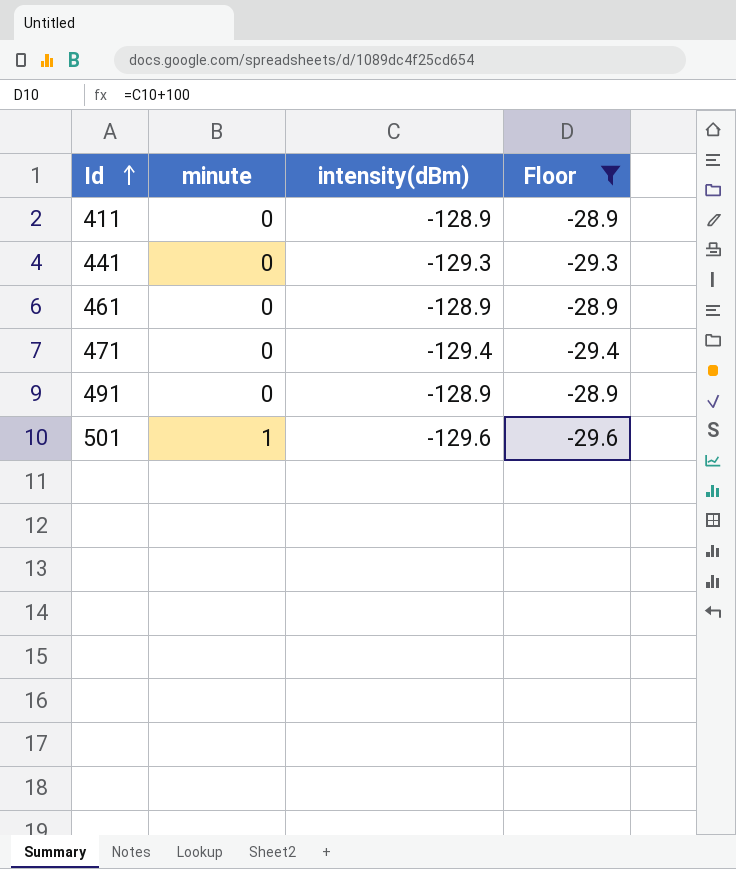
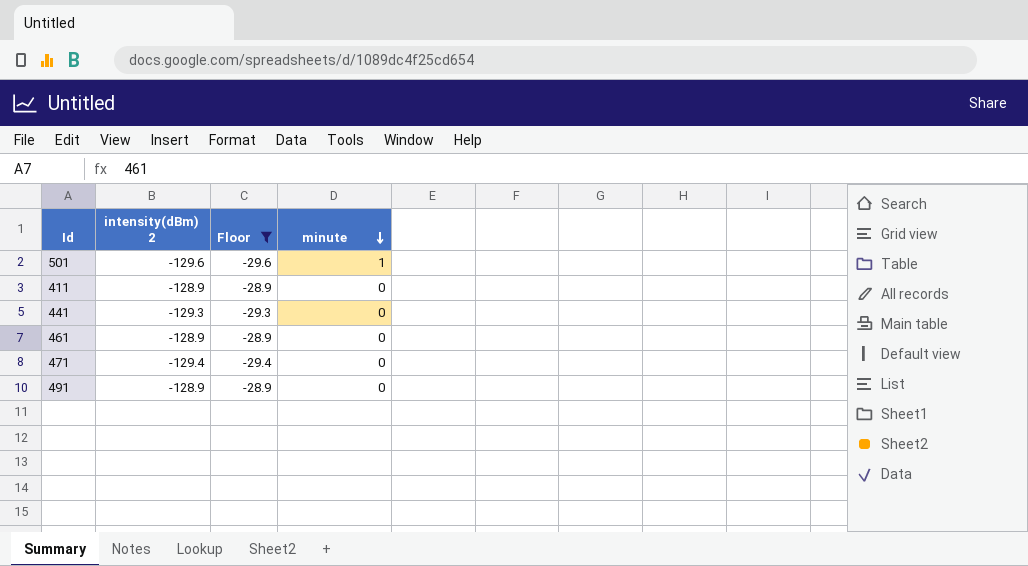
row order: Id ascending -> minute descending
column name: intensity(dBm) -> intensity(dBm) 2
column minute | position: 2 -> 4

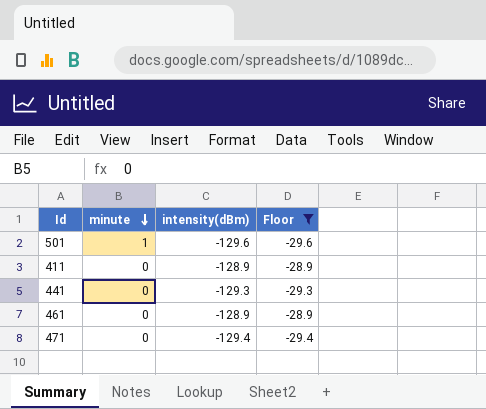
column minute | position: 4 -> 2
column name: intensity(dBm) 2 -> intensity(dBm)
row 491: -128.9 | -28.9 | 0 -> none

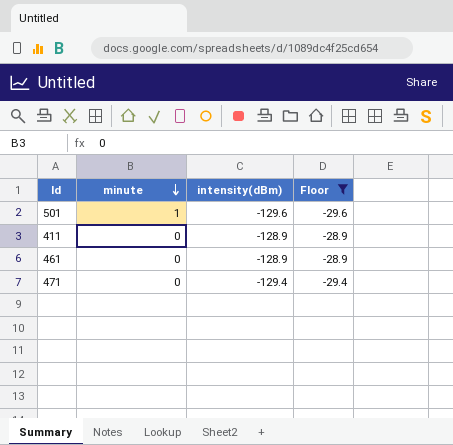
row 441: 0 | -129.3 | -29.3 -> none

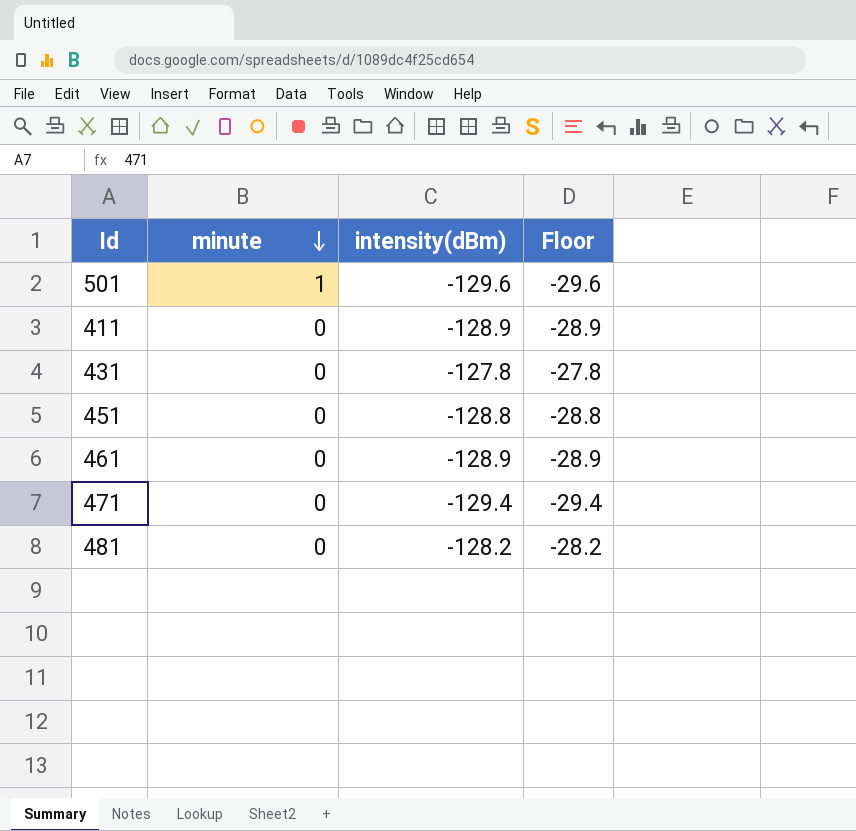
filter: Floor <= -28.9 -> none

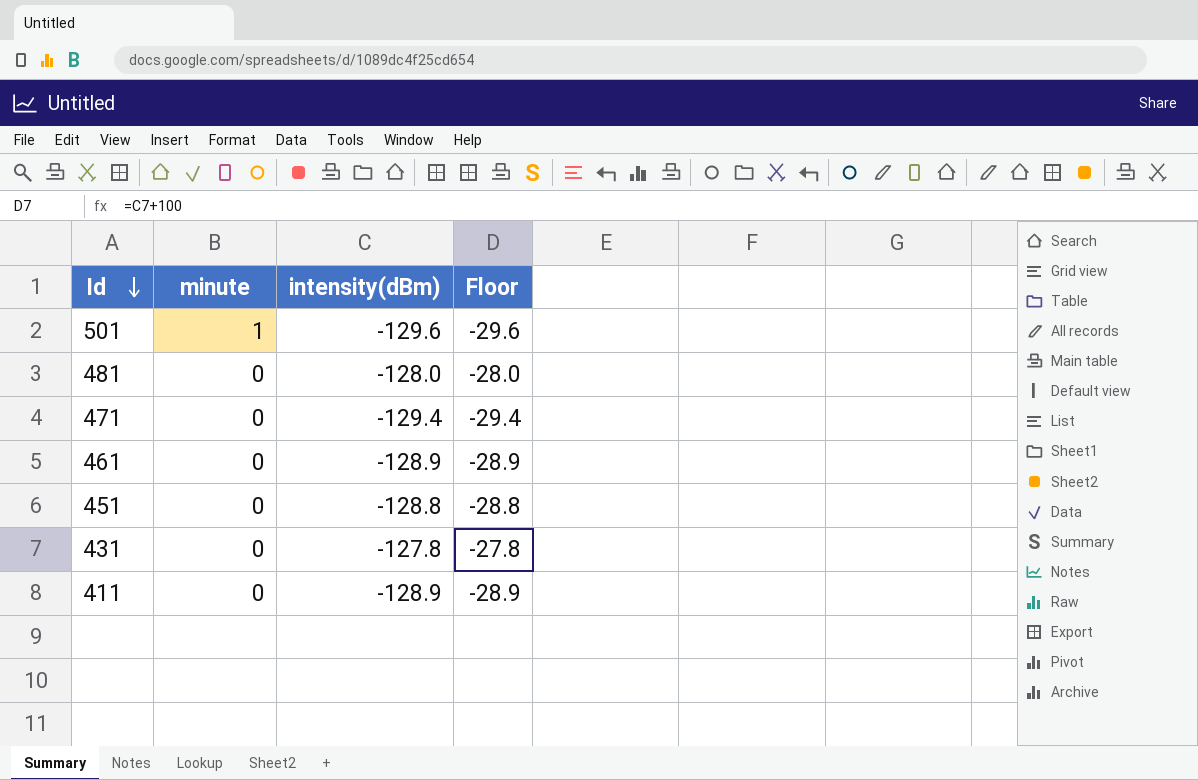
row order: minute descending -> Id descending
481 | intensity(dBm): -128.2 -> -128.0
481 | Floor: -28.2 -> -28.0

